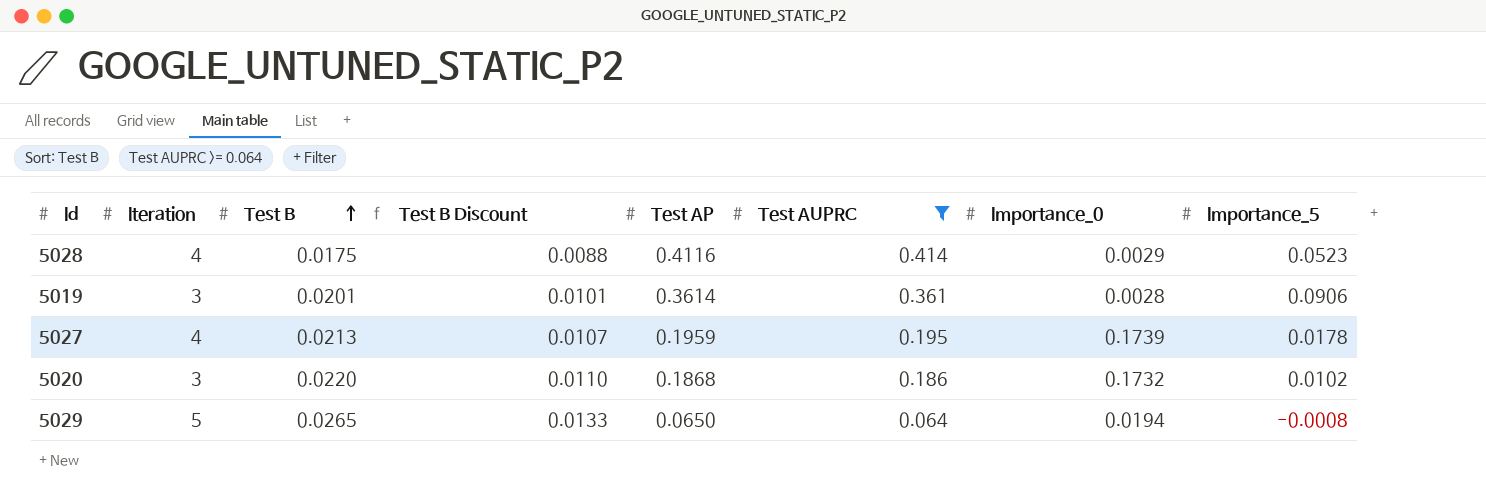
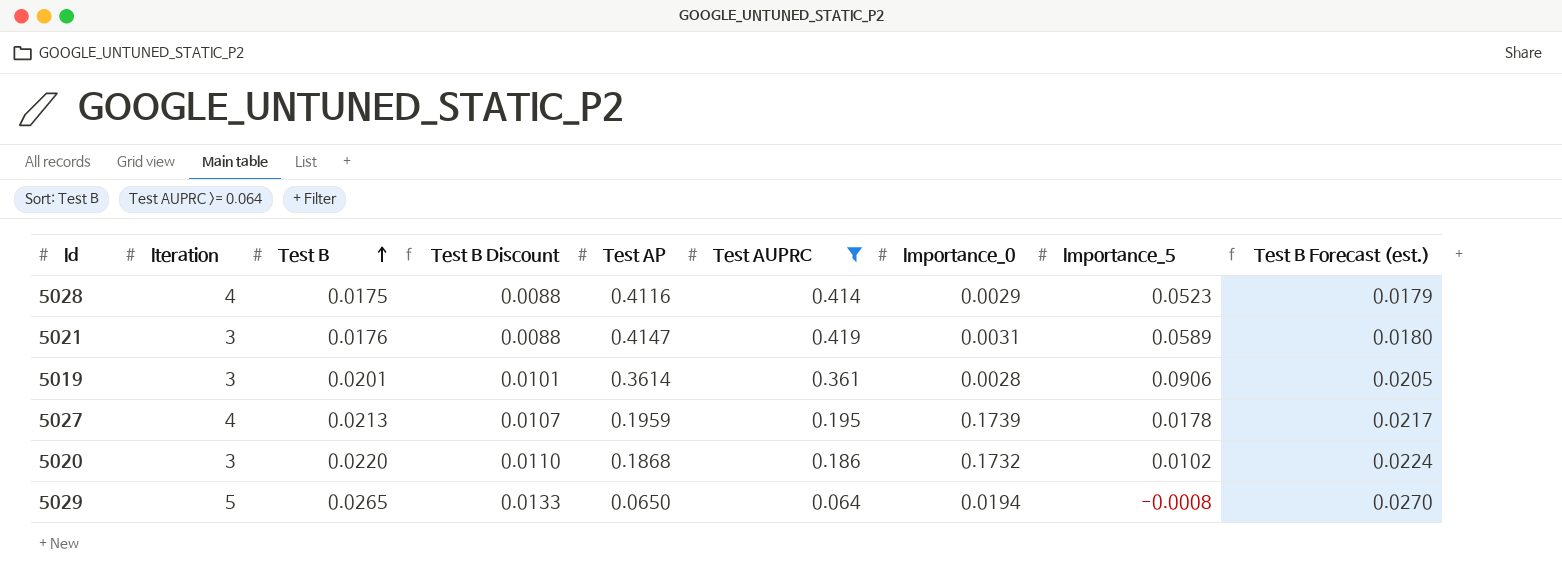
column Test B Forecast (est.) | formula: none -> [Test B] * 1.02
row 5021: none -> 3 | 0.0176 | 0.0088 | 0.4147 | 0.419 | 0.0031 | 0.0589 | 0.0180

